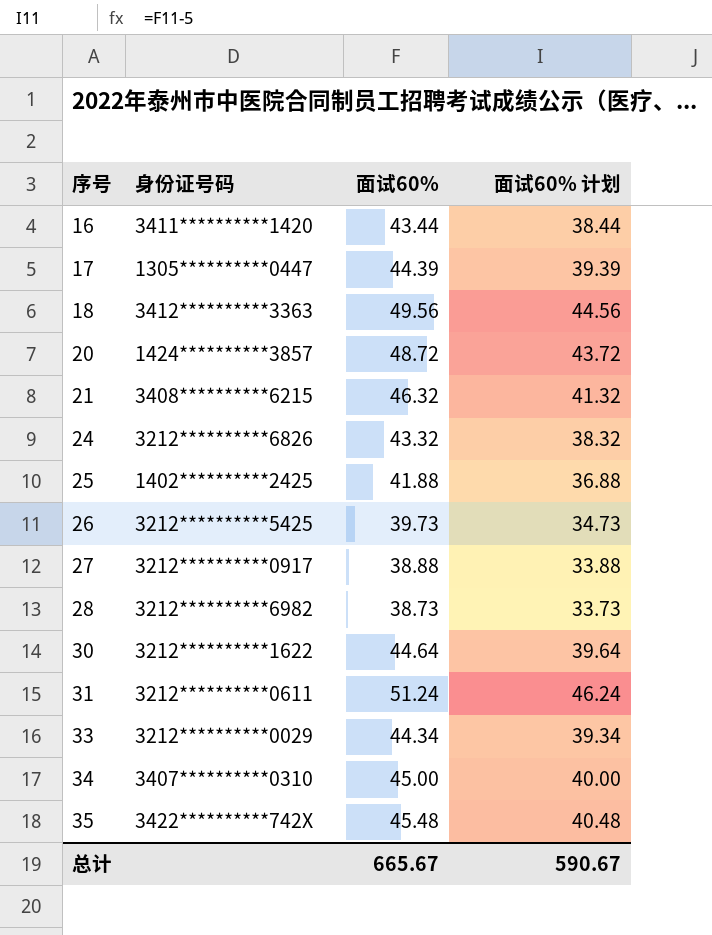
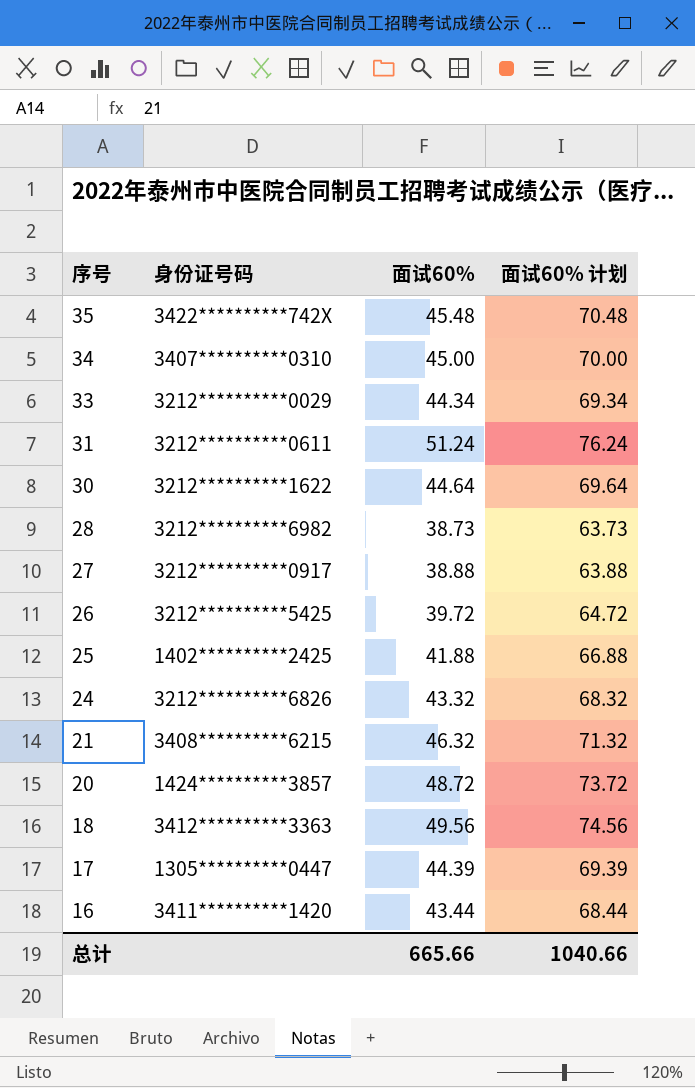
row order: 序号 ascending -> 序号 descending
column 面试60% 计划 | formula: [面试60%] - 5 -> [面试60%] + 25
26 | 面试60%: 39.73 -> 39.72
总计 | 面试60%: 665.67 -> 665.66
总计 | 面试60% 计划: 590.67 -> 1040.66

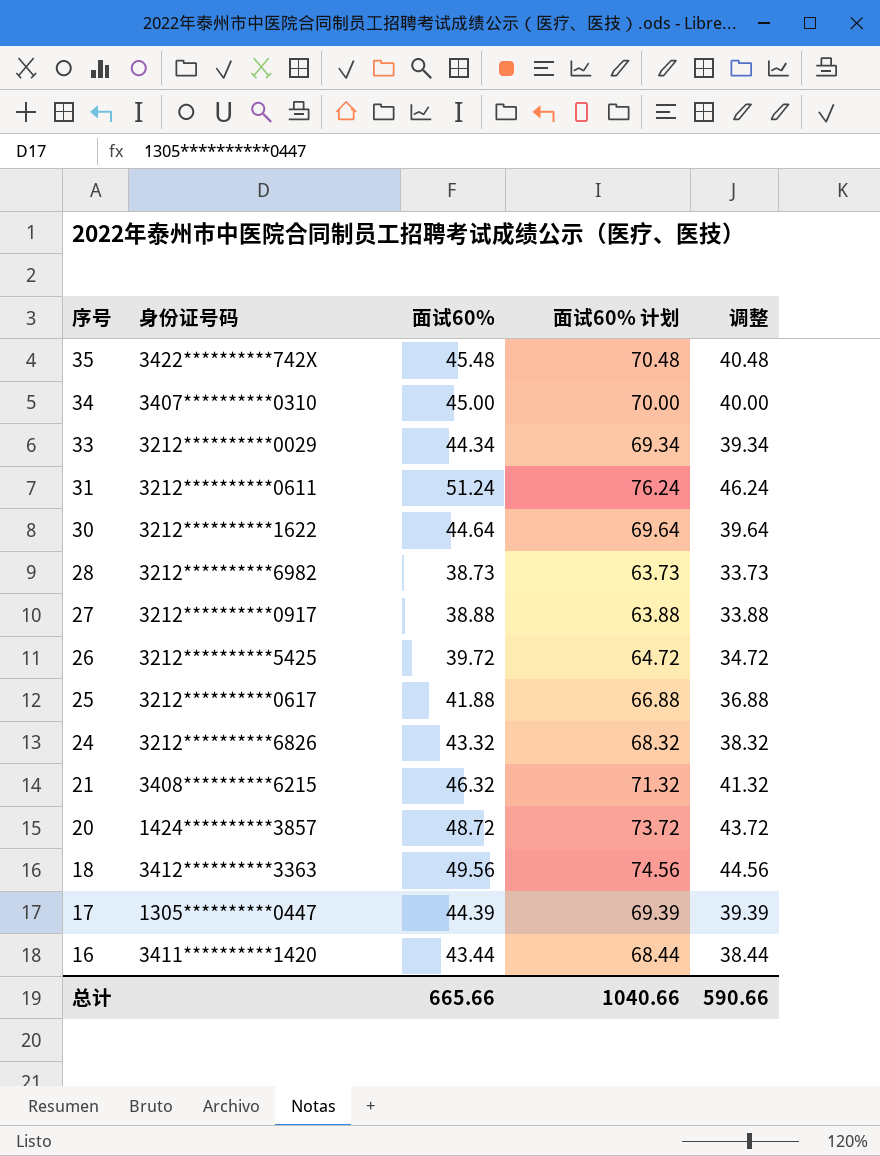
column 调整 | formula: none -> [面试60%] - 5
25 | 身份证号码: 1402**********2425 -> 3212**********0617

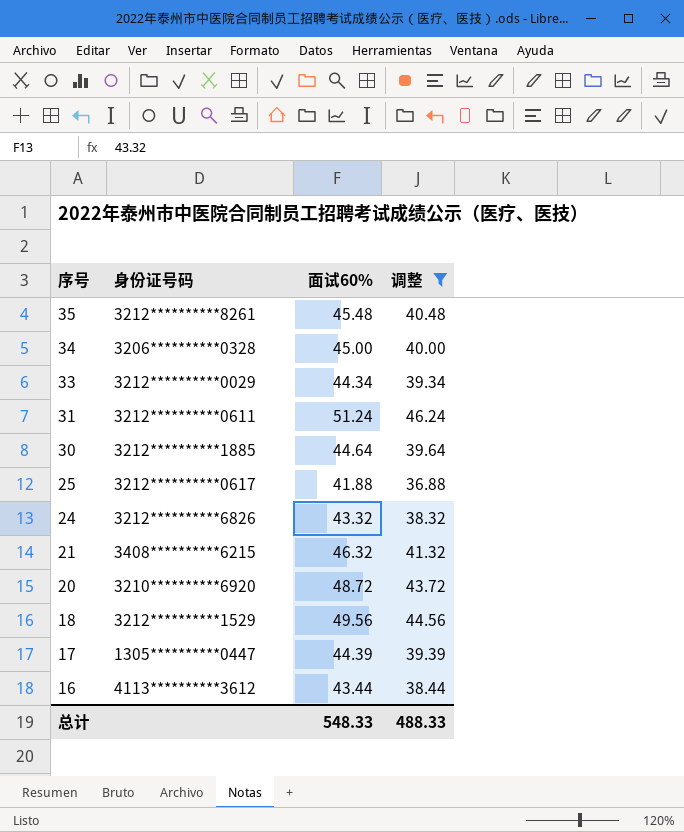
filter: none -> 调整 >= 36.88
column 面试60% 计划 | formula: [面试60%] + 25 -> none
35 | 身份证号码: 3422**********742X -> 3212**********8261
34 | 身份证号码: 3407**********0310 -> 3206**********0328
30 | 身份证号码: 3212**********1622 -> 3212**********1885
20 | 身份证号码: 1424**********3857 -> 3210**********6920
18 | 身份证号码: 3412**********3363 -> 3212**********1529
16 | 身份证号码: 3411**********1420 -> 4113**********3612
总计 | 面试60%: 665.66 -> 548.33
总计 | 调整: 590.66 -> 488.33

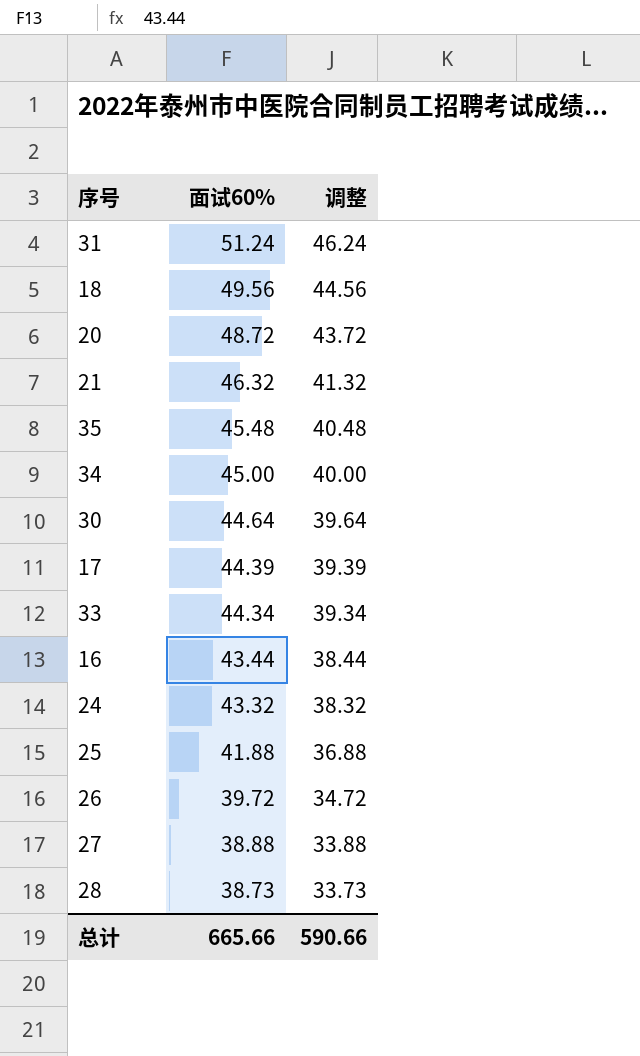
filter: 调整 >= 36.88 -> none
row order: 序号 descending -> 面试60% descending
column 身份证号码 | position: 2 -> none
总计 | 面试60%: 548.33 -> 665.66
总计 | 调整: 488.33 -> 590.66

